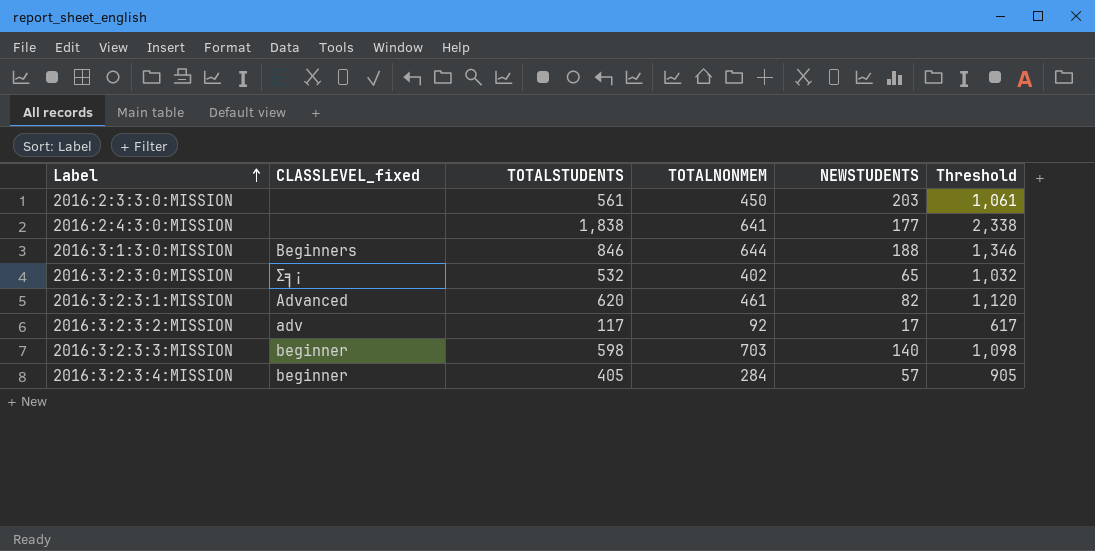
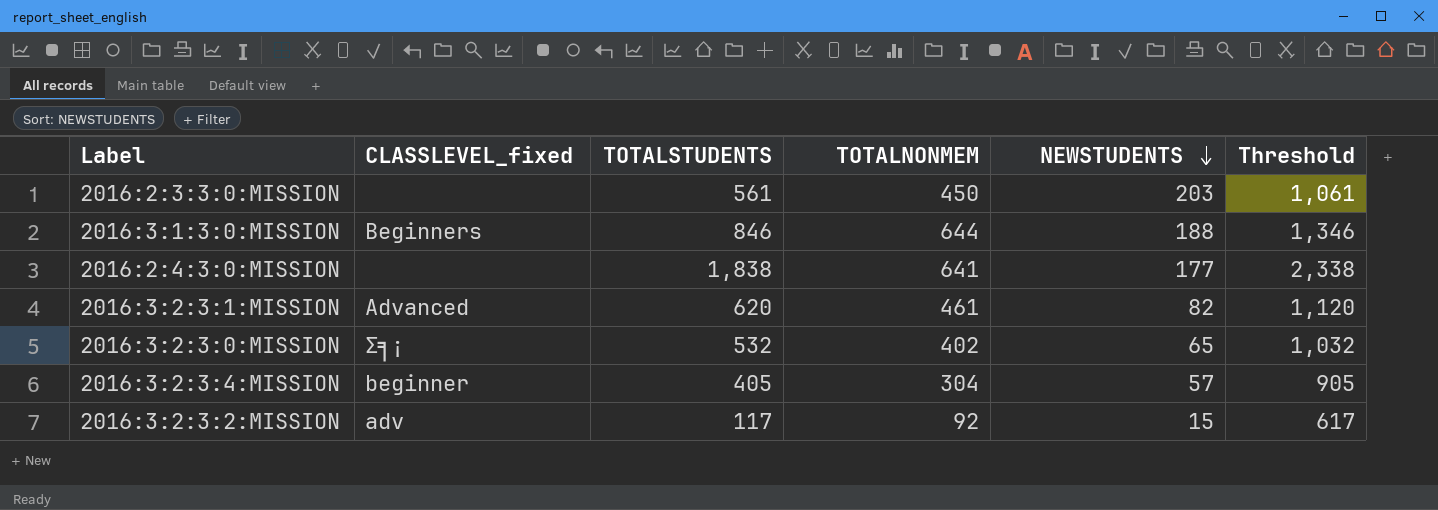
row order: Label ascending -> NEWSTUDENTS descending
row 2016:3:2:3:3:MISSION: beginner | 598 | 703 | 140 | 1,098 -> none
2016:3:2:3:4:MISSION | TOTALNONMEM: 284 -> 304
2016:3:2:3:2:MISSION | NEWSTUDENTS: 17 -> 15

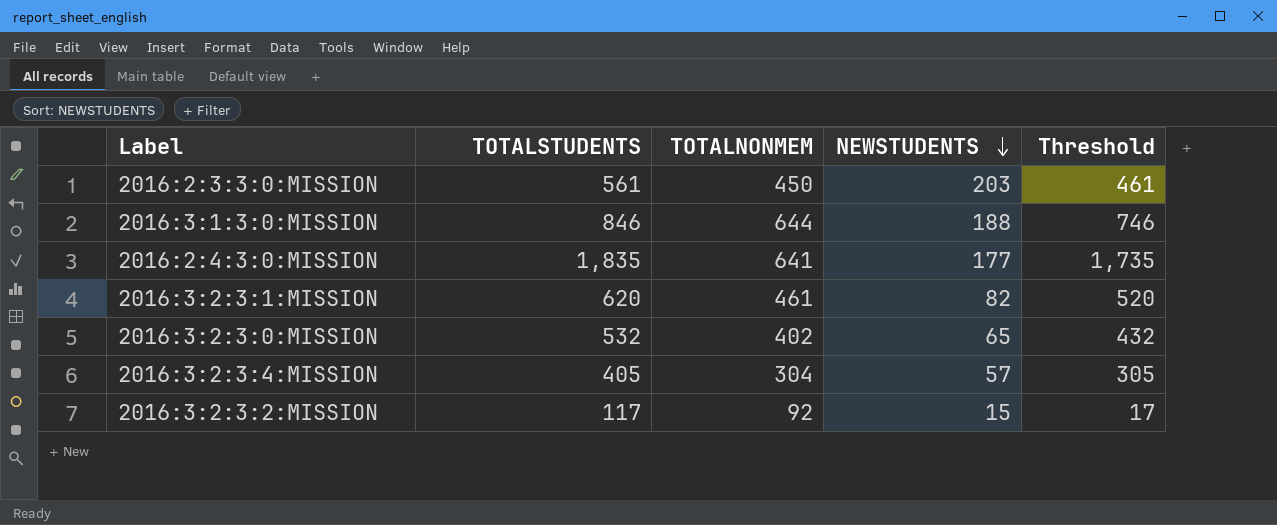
column CLASSLEVEL_fixed | position: 2 -> none
column Threshold | formula: [TOTALSTUDENTS] + 500 -> [TOTALSTUDENTS] - 100
2016:2:4:3:0:MISSION | TOTALSTUDENTS: 1,838 -> 1,835

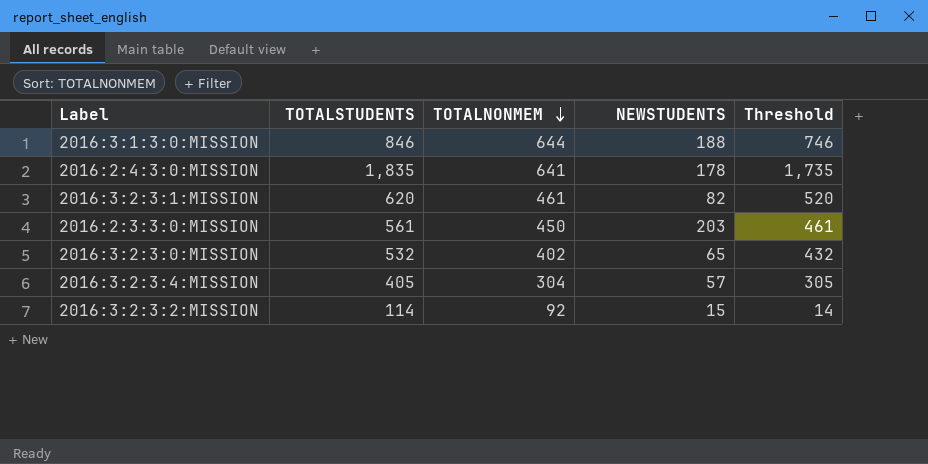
row order: NEWSTUDENTS descending -> TOTALNONMEM descending
2016:2:4:3:0:MISSION | NEWSTUDENTS: 177 -> 178
2016:3:2:3:2:MISSION | TOTALSTUDENTS: 117 -> 114
2016:3:2:3:2:MISSION | Threshold: 17 -> 14

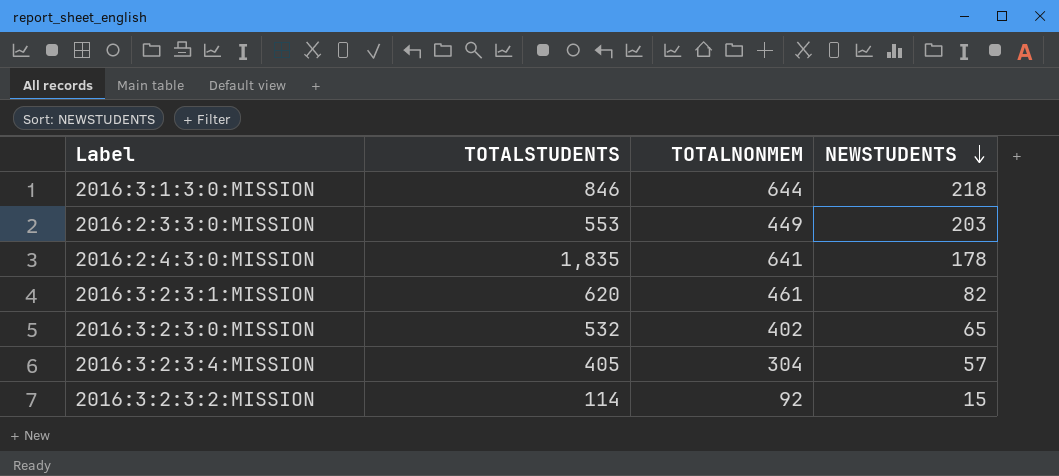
row order: TOTALNONMEM descending -> NEWSTUDENTS descending
column Threshold | formula: [TOTALSTUDENTS] - 100 -> none
2016:3:1:3:0:MISSION | NEWSTUDENTS: 188 -> 218
2016:2:3:3:0:MISSION | TOTALSTUDENTS: 561 -> 553
2016:2:3:3:0:MISSION | TOTALNONMEM: 450 -> 449

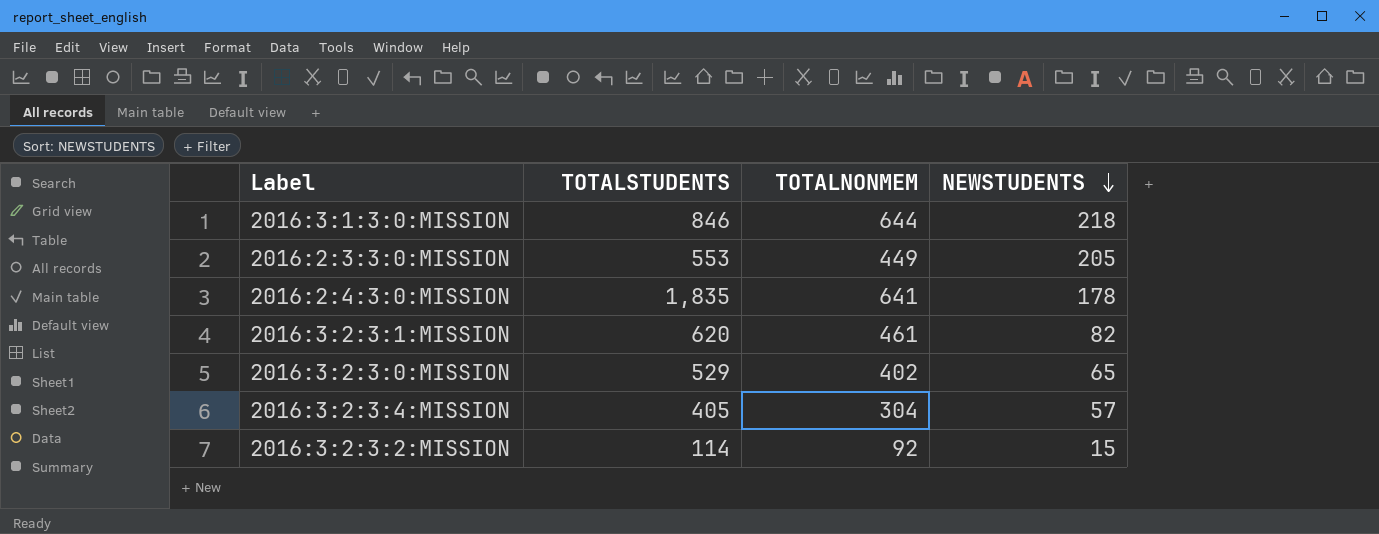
2016:2:3:3:0:MISSION | NEWSTUDENTS: 203 -> 205
2016:3:2:3:0:MISSION | TOTALSTUDENTS: 532 -> 529

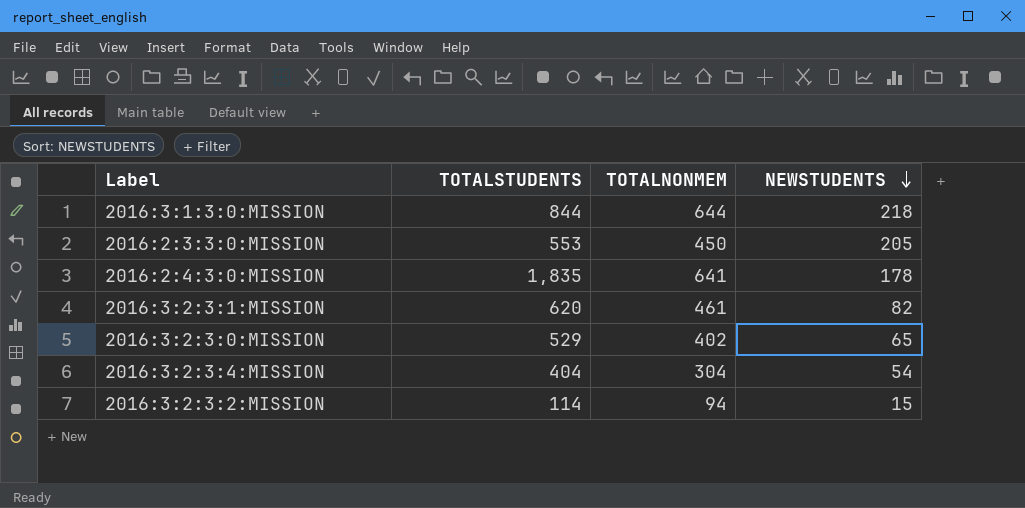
2016:3:1:3:0:MISSION | TOTALSTUDENTS: 846 -> 844
2016:2:3:3:0:MISSION | TOTALNONMEM: 449 -> 450
2016:3:2:3:4:MISSION | TOTALSTUDENTS: 405 -> 404
2016:3:2:3:4:MISSION | NEWSTUDENTS: 57 -> 54
2016:3:2:3:2:MISSION | TOTALNONMEM: 92 -> 94

